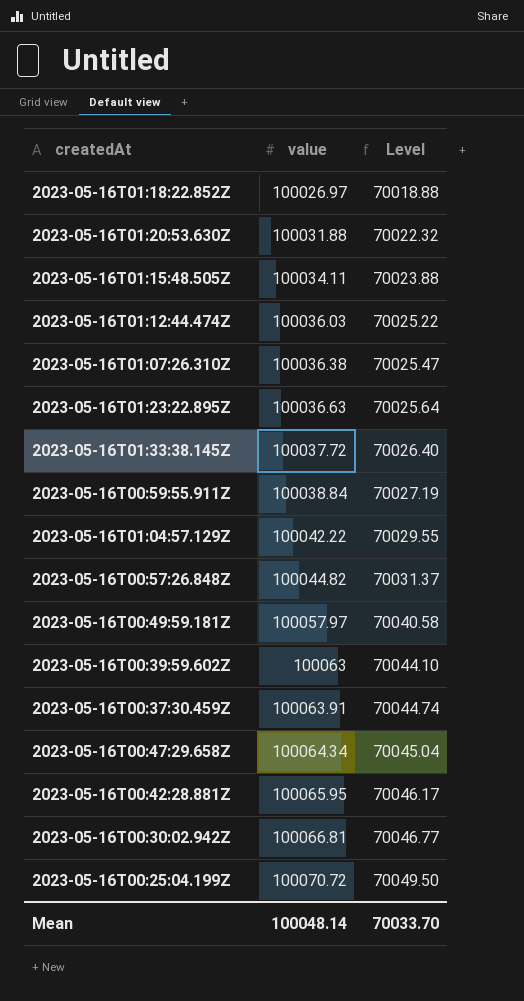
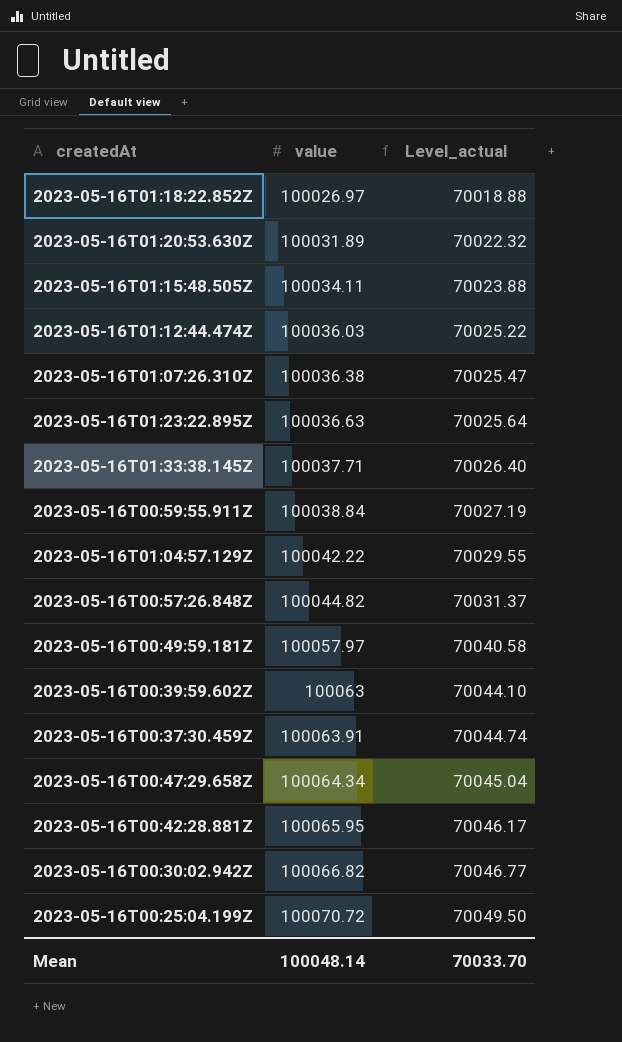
column name: Level -> Level_actual
2023-05-16T01:20:53.630Z | value: 100031.88 -> 100031.89
2023-05-16T01:33:38.145Z | value: 100037.72 -> 100037.71
2023-05-16T00:30:02.942Z | value: 100066.81 -> 100066.82

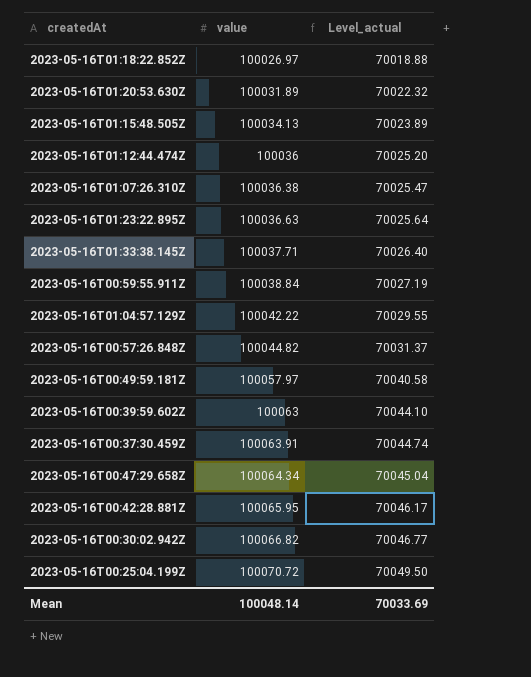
2023-05-16T01:15:48.505Z | value: 100034.11 -> 100034.13
2023-05-16T01:15:48.505Z | Level_actual: 70023.88 -> 70023.89
2023-05-16T01:12:44.474Z | value: 100036.03 -> 100036
2023-05-16T01:12:44.474Z | Level_actual: 70025.22 -> 70025.20
Mean | Level_actual: 70033.70 -> 70033.69

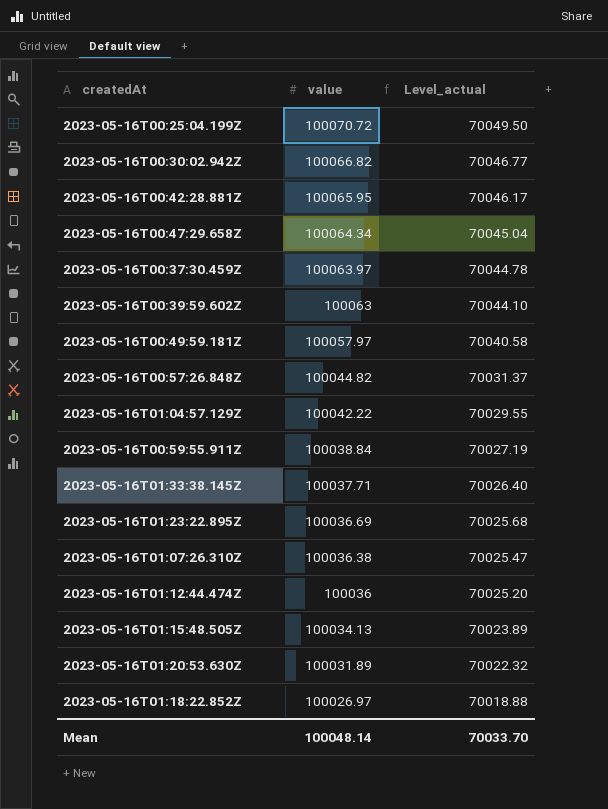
row order: value ascending -> value descending
2023-05-16T00:37:30.459Z | value: 100063.91 -> 100063.97
2023-05-16T00:37:30.459Z | Level_actual: 70044.74 -> 70044.78
2023-05-16T01:23:22.895Z | value: 100036.63 -> 100036.69
2023-05-16T01:23:22.895Z | Level_actual: 70025.64 -> 70025.68
Mean | Level_actual: 70033.69 -> 70033.70

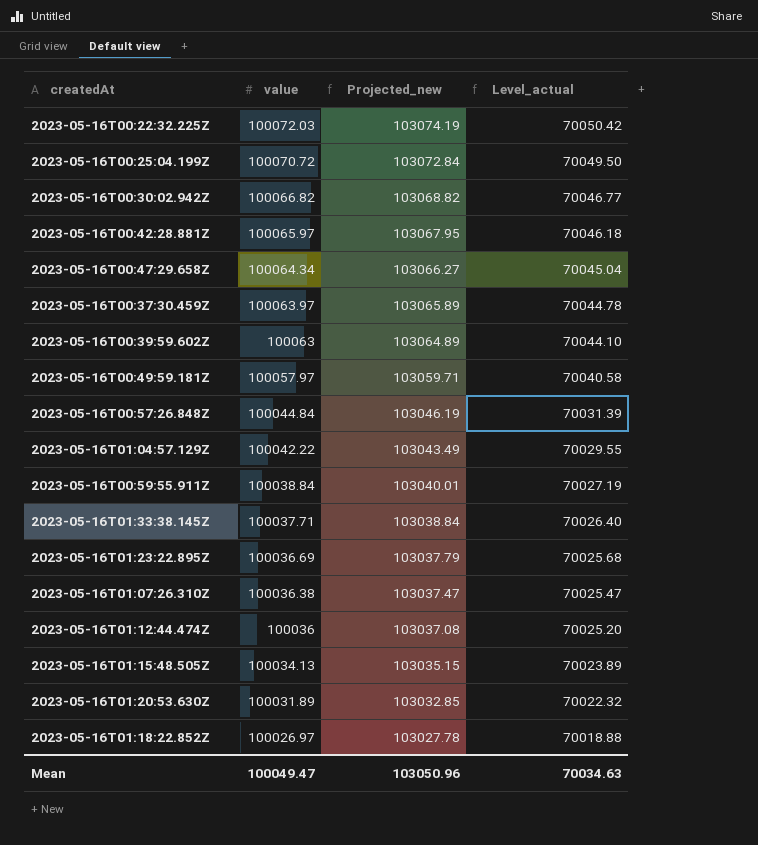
column Projected_new | formula: none -> [value] * 1.03
row 2023-05-16T00:22:32.225Z: none -> 100072.03 | 103074.19 | 70050.42
2023-05-16T00:42:28.881Z | value: 100065.95 -> 100065.97
2023-05-16T00:42:28.881Z | Level_actual: 70046.17 -> 70046.18
2023-05-16T00:57:26.848Z | value: 100044.82 -> 100044.84
2023-05-16T00:57:26.848Z | Level_actual: 70031.37 -> 70031.39
Mean | value: 100048.14 -> 100049.47
Mean | Level_actual: 70033.70 -> 70034.63

